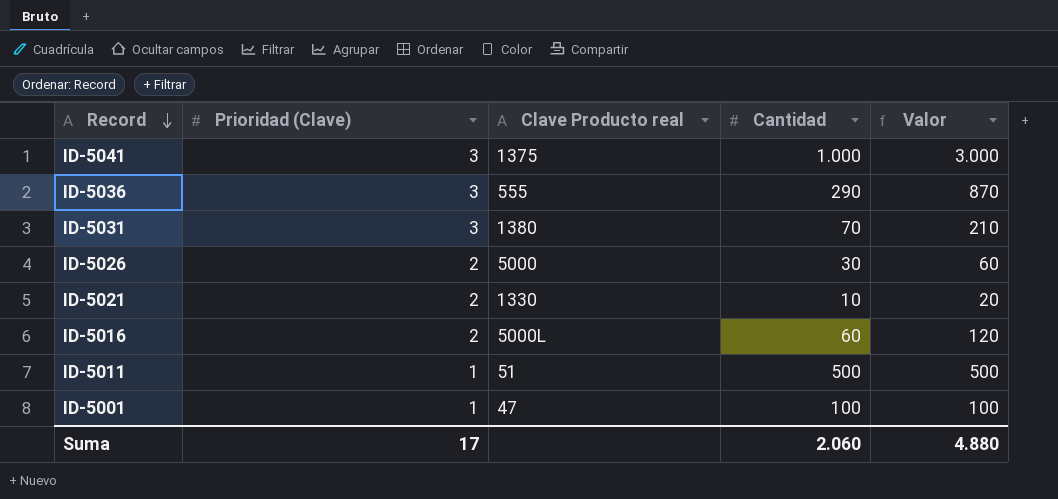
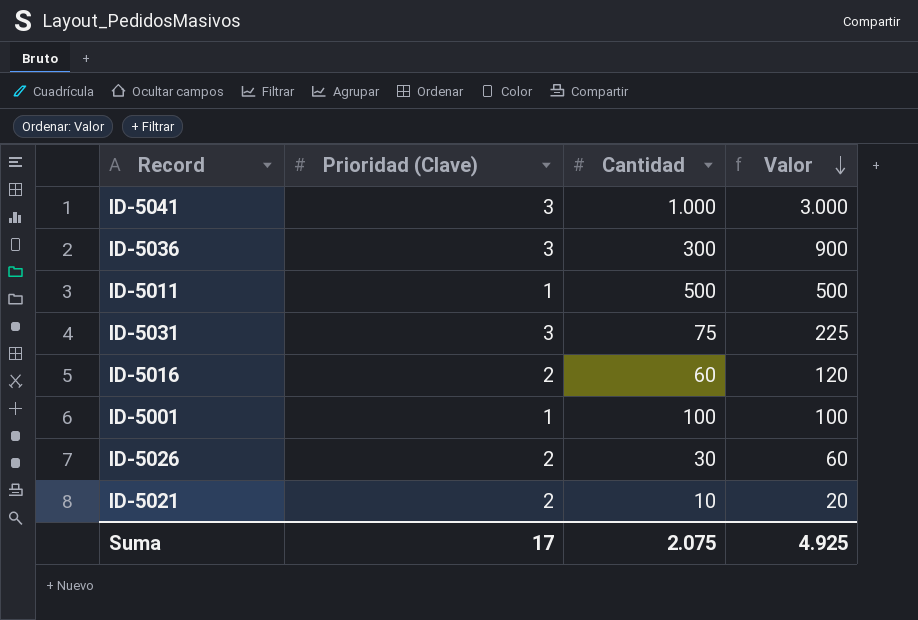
row order: Record descending -> Valor descending
column Clave Producto real | position: 3 -> none
ID-5036 | Cantidad: 290 -> 300
ID-5036 | Valor: 870 -> 900
ID-5031 | Cantidad: 70 -> 75
ID-5031 | Valor: 210 -> 225
Suma | Cantidad: 2.060 -> 2.075
Suma | Valor: 4.880 -> 4.925

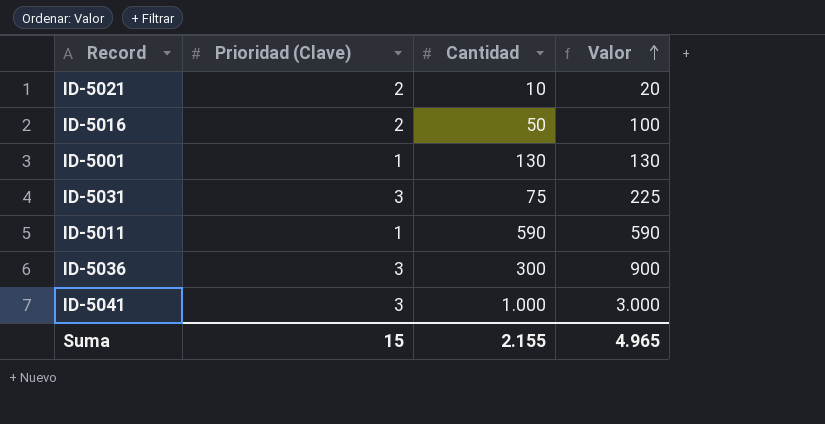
row order: Valor descending -> Valor ascending
row ID-5026: 2 | 30 | 60 -> none
ID-5016 | Cantidad: 60 -> 50
ID-5016 | Valor: 120 -> 100
ID-5001 | Cantidad: 100 -> 130
ID-5001 | Valor: 100 -> 130
ID-5011 | Cantidad: 500 -> 590
ID-5011 | Valor: 500 -> 590
Suma | Prioridad (Clave): 17 -> 15
Suma | Cantidad: 2.075 -> 2.155
Suma | Valor: 4.925 -> 4.965

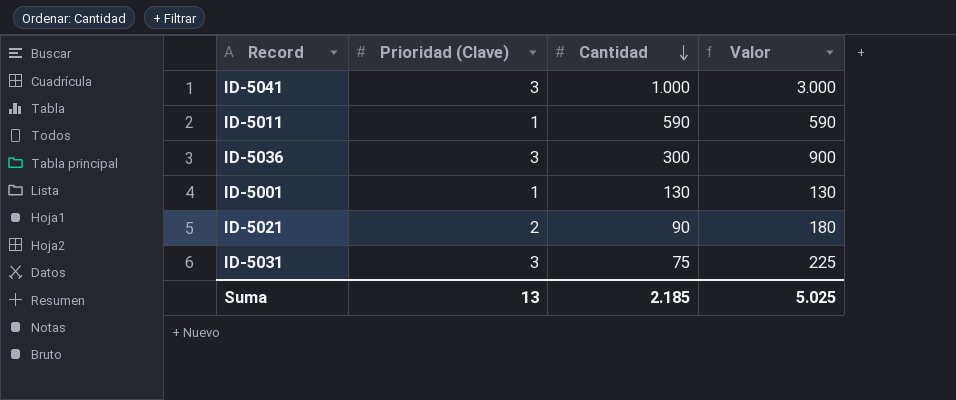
row order: Valor ascending -> Cantidad descending
row ID-5016: 2 | 50 | 100 -> none
ID-5021 | Cantidad: 10 -> 90
ID-5021 | Valor: 20 -> 180
Suma | Prioridad (Clave): 15 -> 13
Suma | Cantidad: 2.155 -> 2.185
Suma | Valor: 4.965 -> 5.025

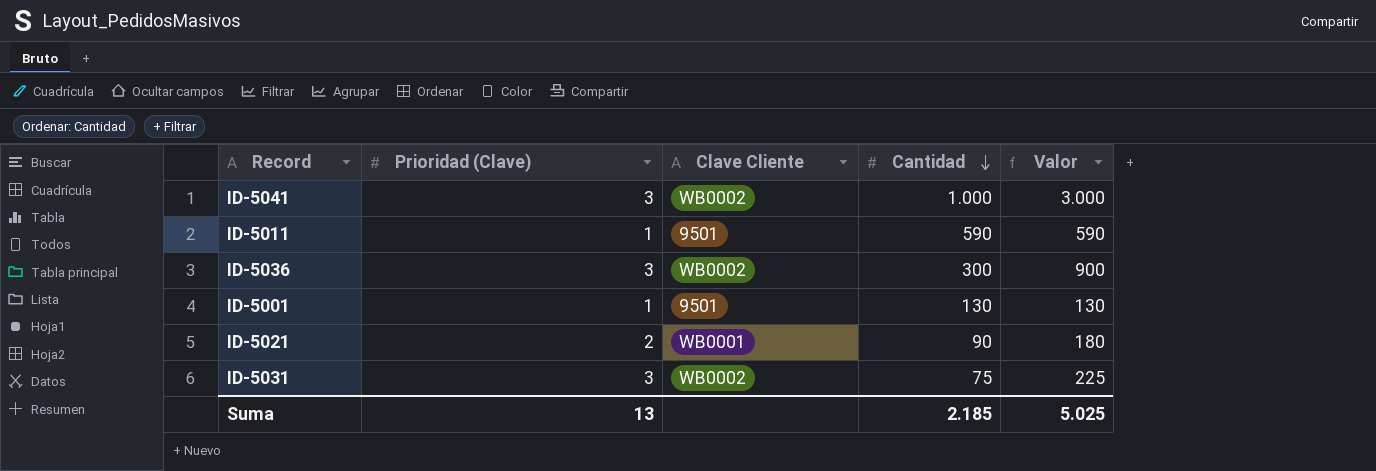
column Clave Cliente | position: none -> 3

